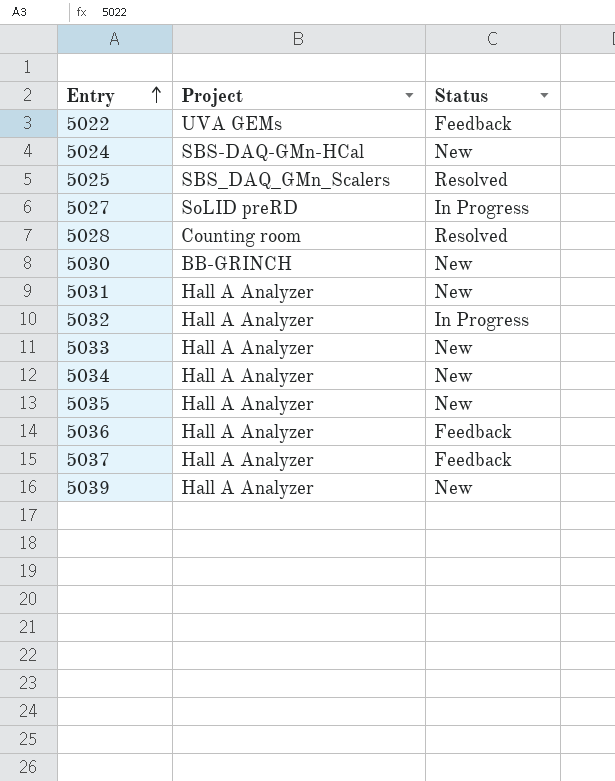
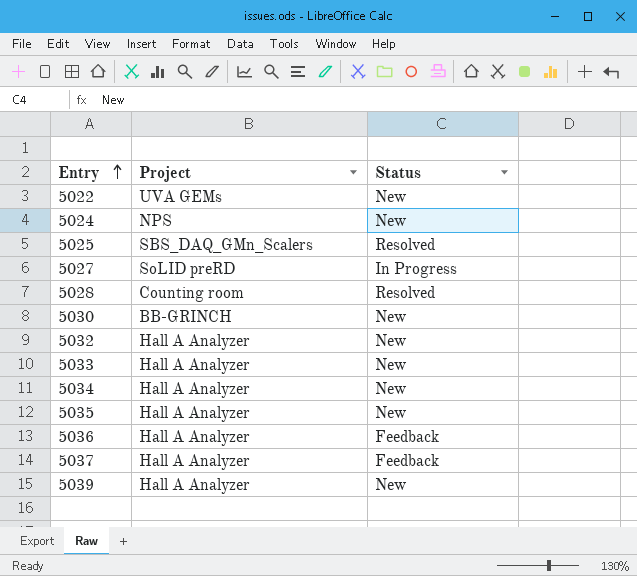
row 5031: Hall A Analyzer | New -> none
5022 | Status: Feedback -> New
5024 | Project: SBS-DAQ-GMn-HCal -> NPS
5032 | Status: In Progress -> New

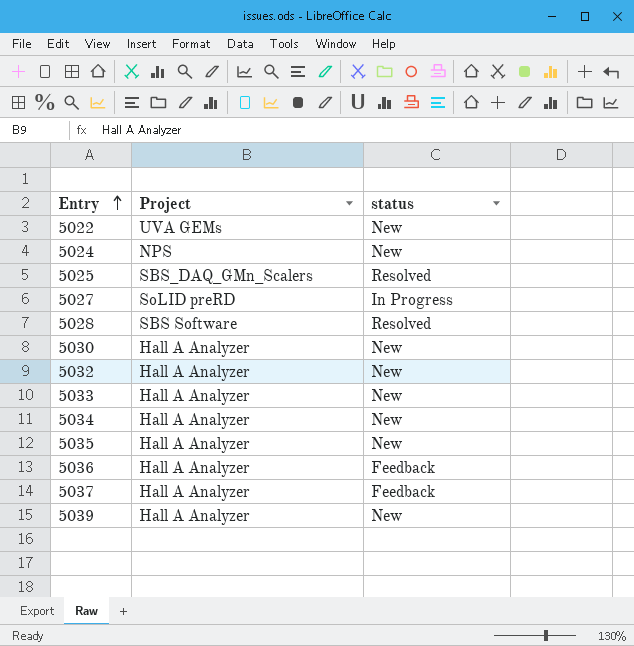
column name: Status -> status
5028 | Project: Counting room -> SBS Software
5030 | Project: BB-GRINCH -> Hall A Analyzer

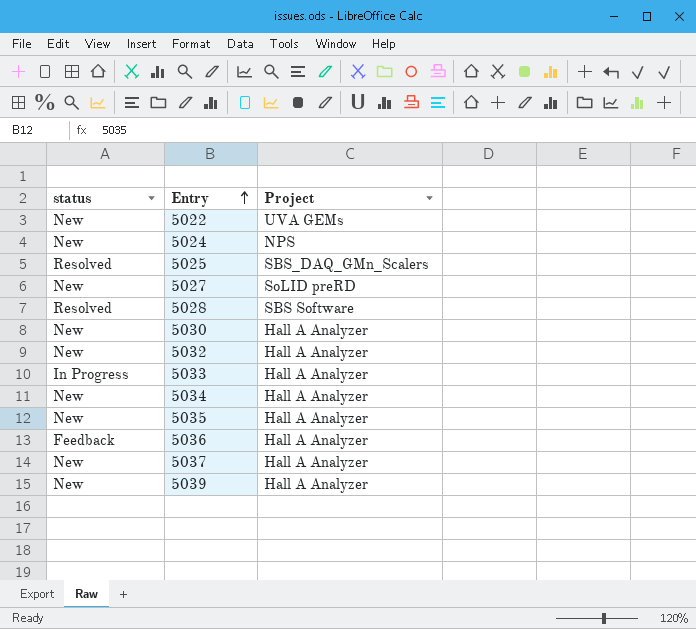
column status | position: 3 -> 1
5027 | status: In Progress -> New
5033 | status: New -> In Progress
5037 | status: Feedback -> New

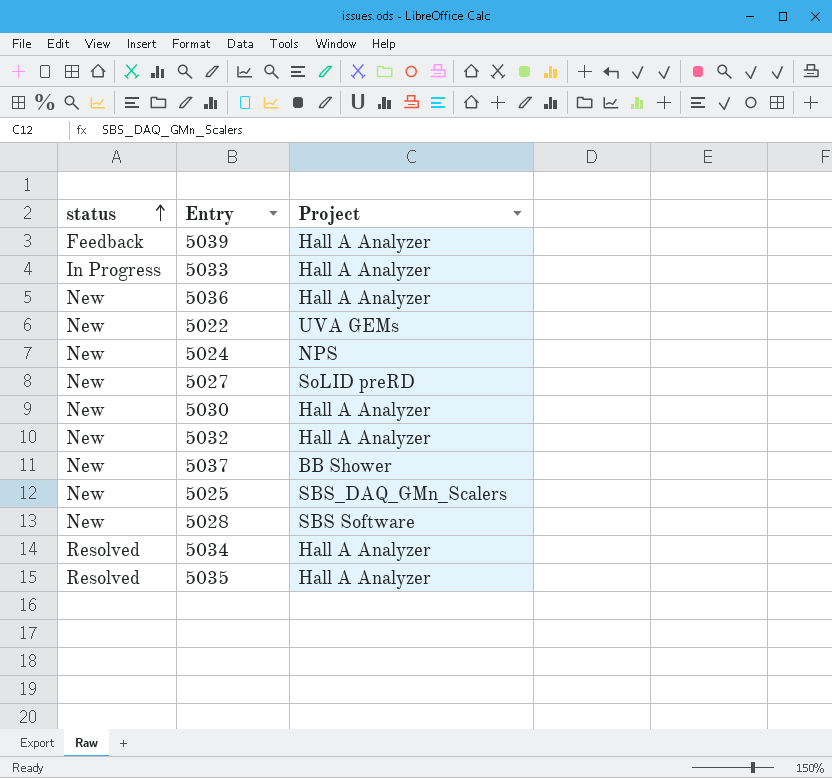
row order: Entry ascending -> status ascending
5039 | status: New -> Feedback
5036 | status: Feedback -> New
5037 | Project: Hall A Analyzer -> BB Shower
5025 | status: Resolved -> New
5028 | status: Resolved -> New
5034 | status: New -> Resolved
5035 | status: New -> Resolved

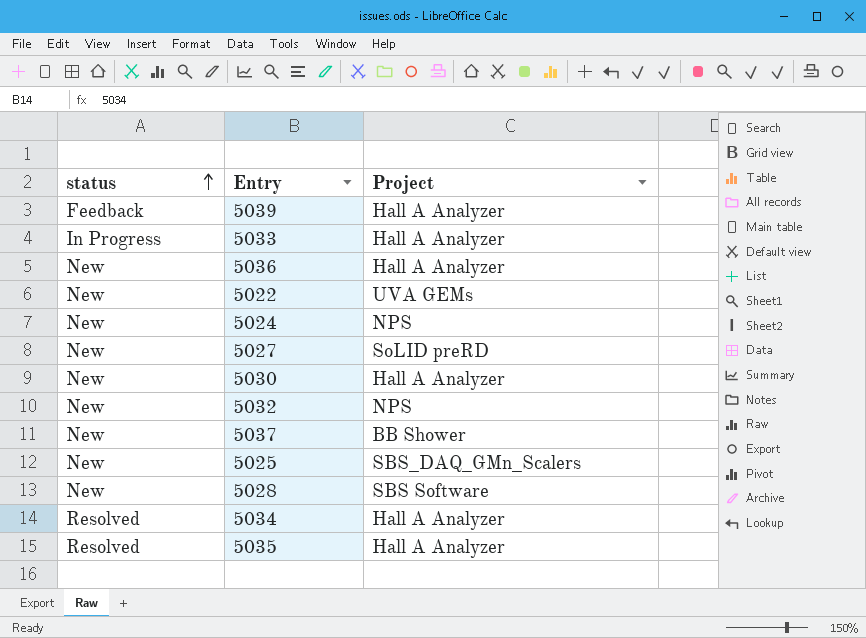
5032 | Project: Hall A Analyzer -> NPS

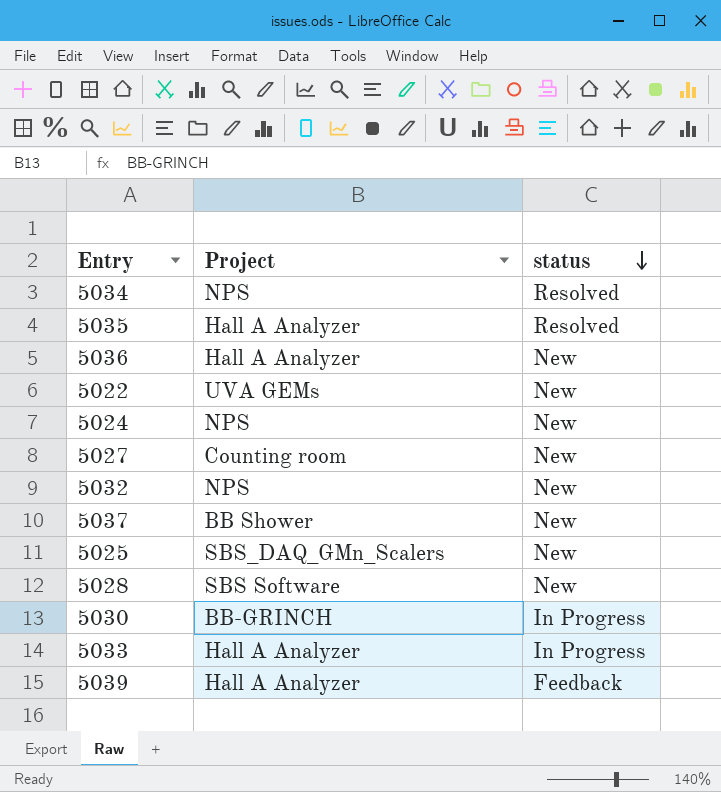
row order: status ascending -> status descending
column status | position: 1 -> 3
5034 | Project: Hall A Analyzer -> NPS
5027 | Project: SoLID preRD -> Counting room
5030 | Project: Hall A Analyzer -> BB-GRINCH
5030 | status: New -> In Progress

